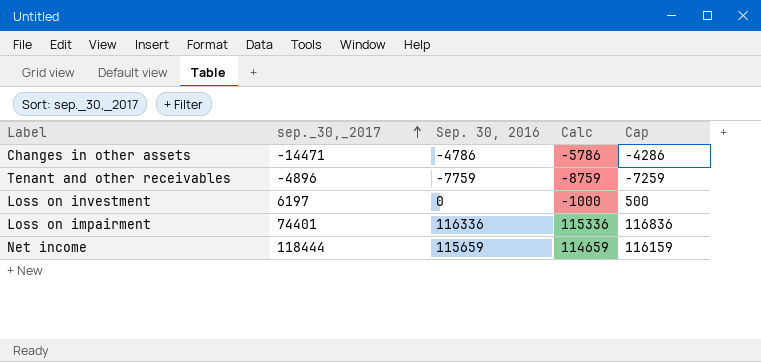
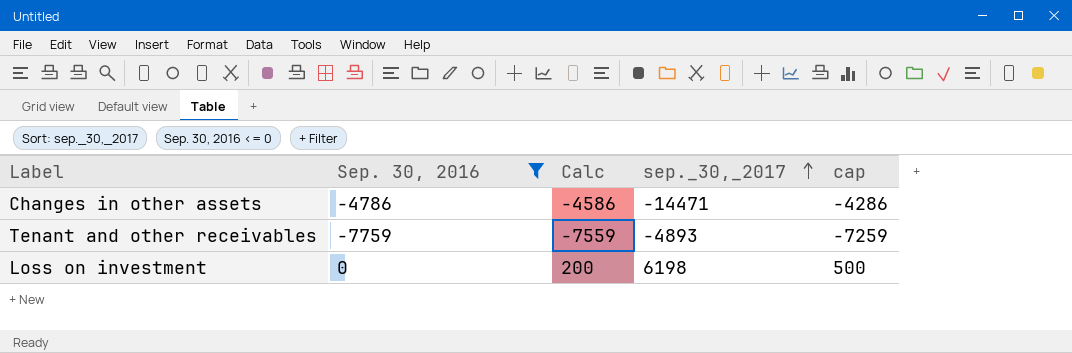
filter: none -> Sep. 30, 2016 <= 0
column Calc | formula: [Sep. 30, 2016] - 1000 -> [Sep. 30, 2016] + 200
column sep._30,_2017 | position: 2 -> 4
column name: Cap -> cap
Tenant and other receivables | sep._30,_2017: -4896 -> -4893
Loss on investment | sep._30,_2017: 6197 -> 6198

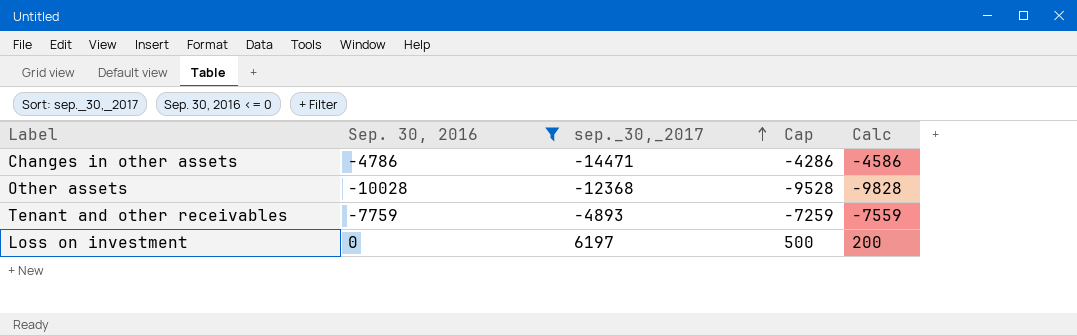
column name: cap -> Cap
column Calc | position: 3 -> 5
row Other assets: none -> -10028 | -12368 | -9528 | -9828
Loss on investment | sep._30,_2017: 6198 -> 6197

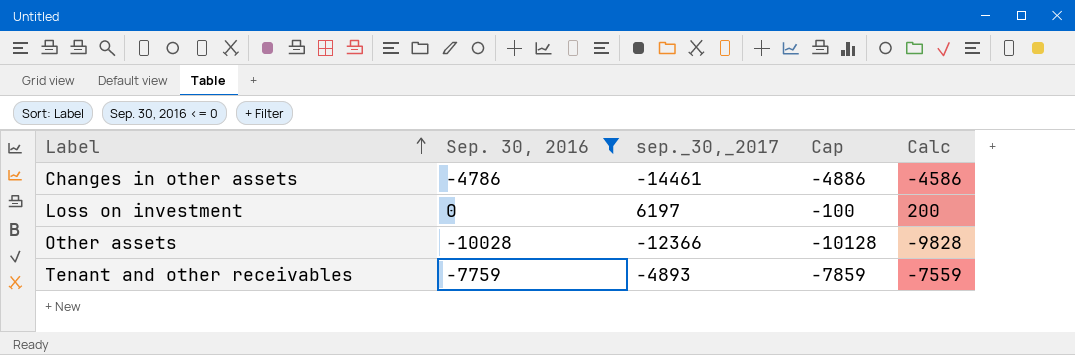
row order: sep._30,_2017 ascending -> Label ascending
column Cap | formula: [Sep. 30, 2016] + 500 -> [Sep. 30, 2016] - 100
Changes in other assets | sep._30,_2017: -14471 -> -14461
Other assets | sep._30,_2017: -12368 -> -12366

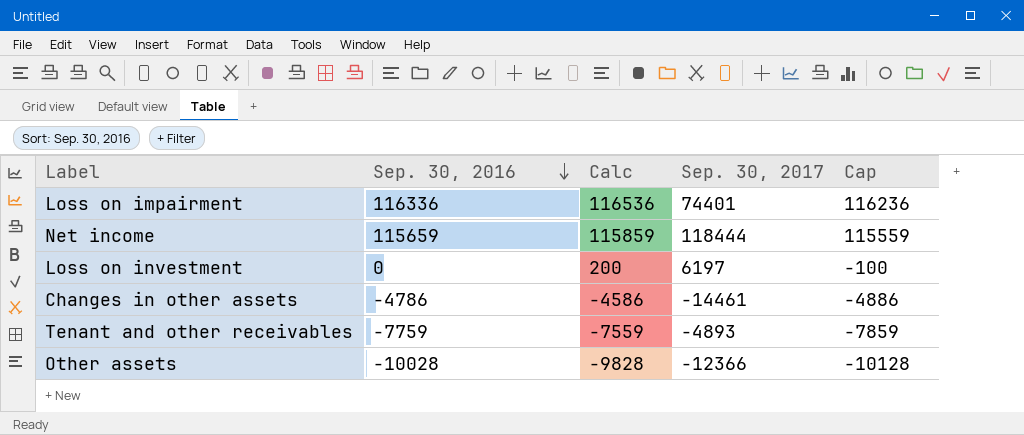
filter: Sep. 30, 2016 <= 0 -> none
row order: Label ascending -> Sep. 30, 2016 descending
column Calc | position: 5 -> 3
column name: sep._30,_2017 -> Sep. 30, 2017

